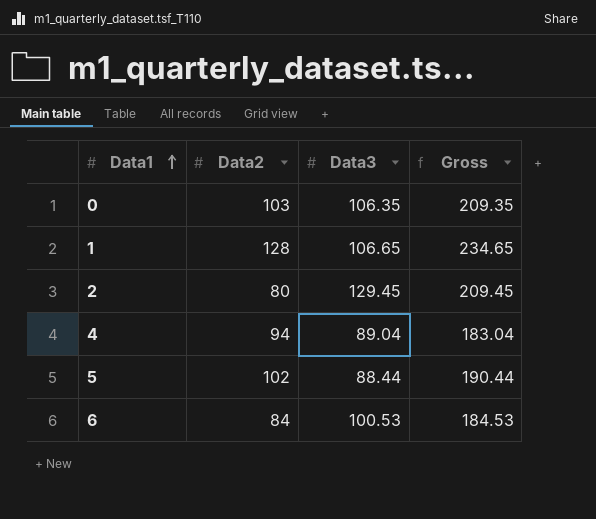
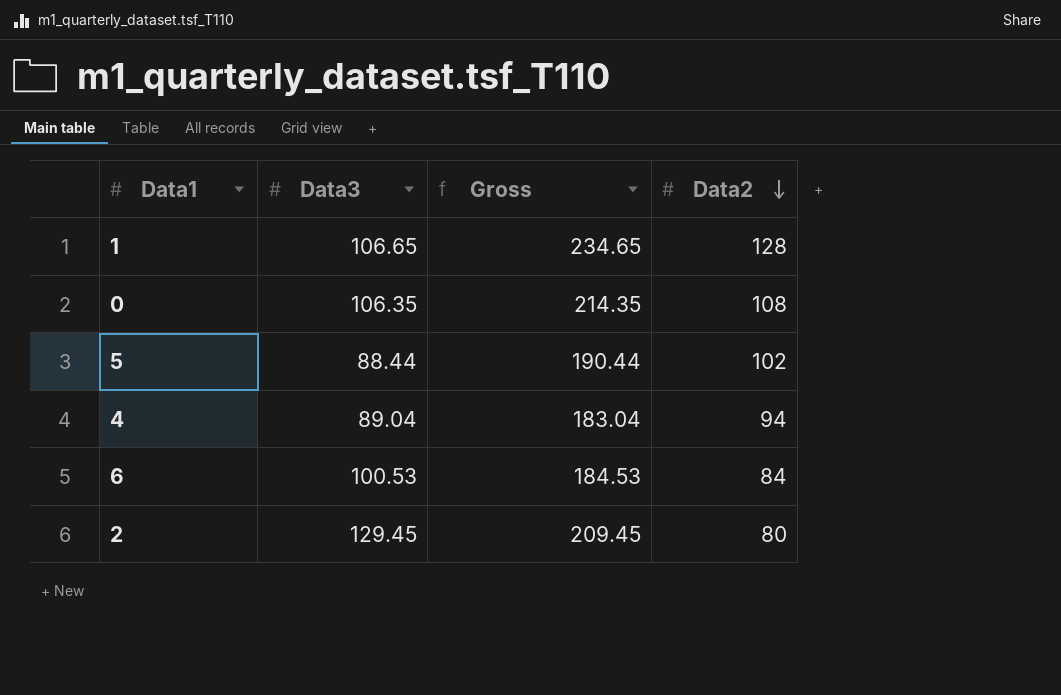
row order: Data1 ascending -> Data2 descending
column Data2 | position: 2 -> 4
0 | Gross: 209.35 -> 214.35
0 | Data2: 103 -> 108

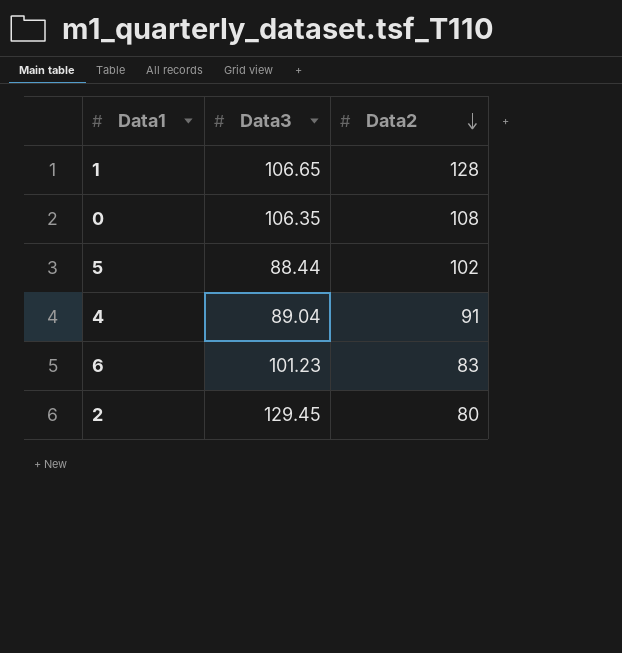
column Gross | formula: [Data3] + [Data2] -> none
4 | Data2: 94 -> 91
6 | Data3: 100.53 -> 101.23
6 | Data2: 84 -> 83

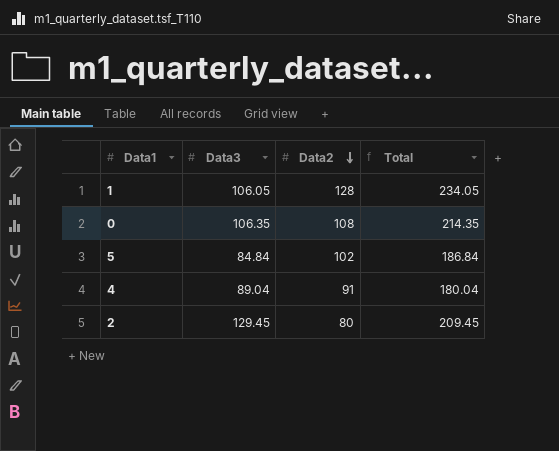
column Total | formula: none -> [Data3] + [Data2]
row 6: 101.23 | 83 -> none
1 | Data3: 106.65 -> 106.05
5 | Data3: 88.44 -> 84.84

